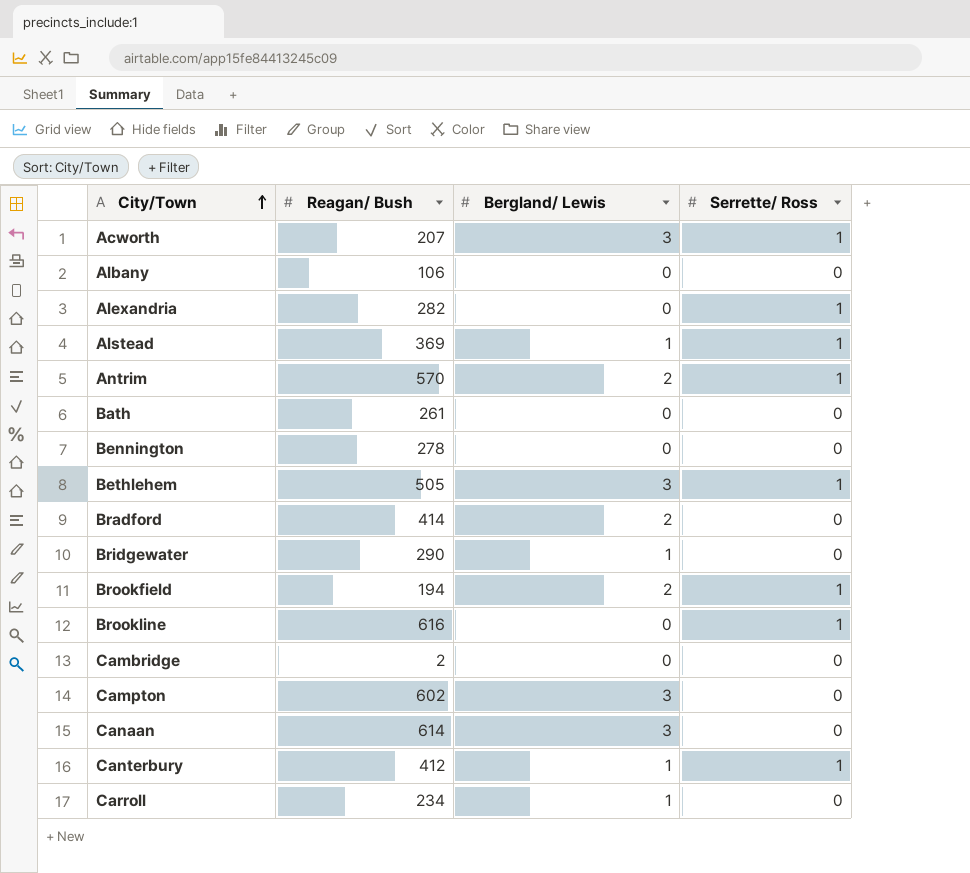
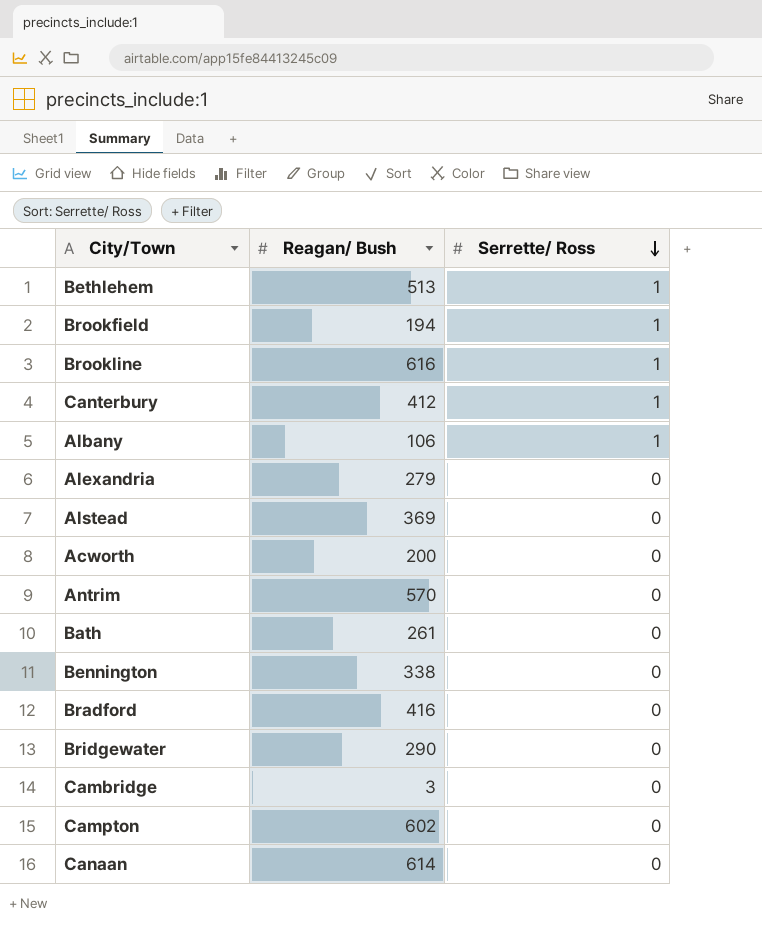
row order: City/Town ascending -> Serrette/ Ross descending
column Bergland/ Lewis | position: 3 -> none
row Carroll: 234 | 1 | 0 -> none
Bethlehem | Reagan/ Bush: 505 -> 513
Albany | Serrette/ Ross: 0 -> 1
Alexandria | Reagan/ Bush: 282 -> 279
Alexandria | Serrette/ Ross: 1 -> 0
Alstead | Serrette/ Ross: 1 -> 0
Acworth | Reagan/ Bush: 207 -> 200
Acworth | Serrette/ Ross: 1 -> 0
Antrim | Serrette/ Ross: 1 -> 0
Bennington | Reagan/ Bush: 278 -> 338
Bradford | Reagan/ Bush: 414 -> 416
Cambridge | Reagan/ Bush: 2 -> 3

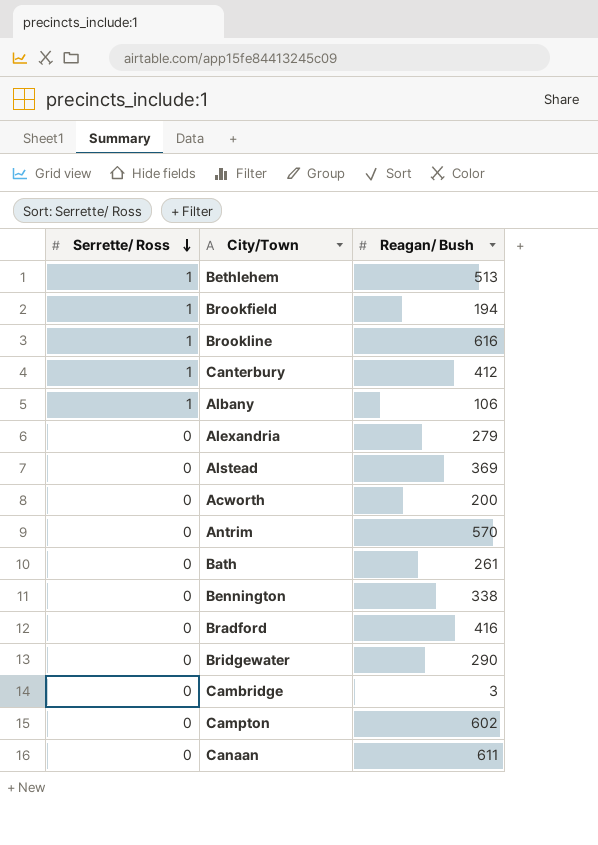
column Serrette/ Ross | position: 3 -> 1
Canaan | Reagan/ Bush: 614 -> 611

